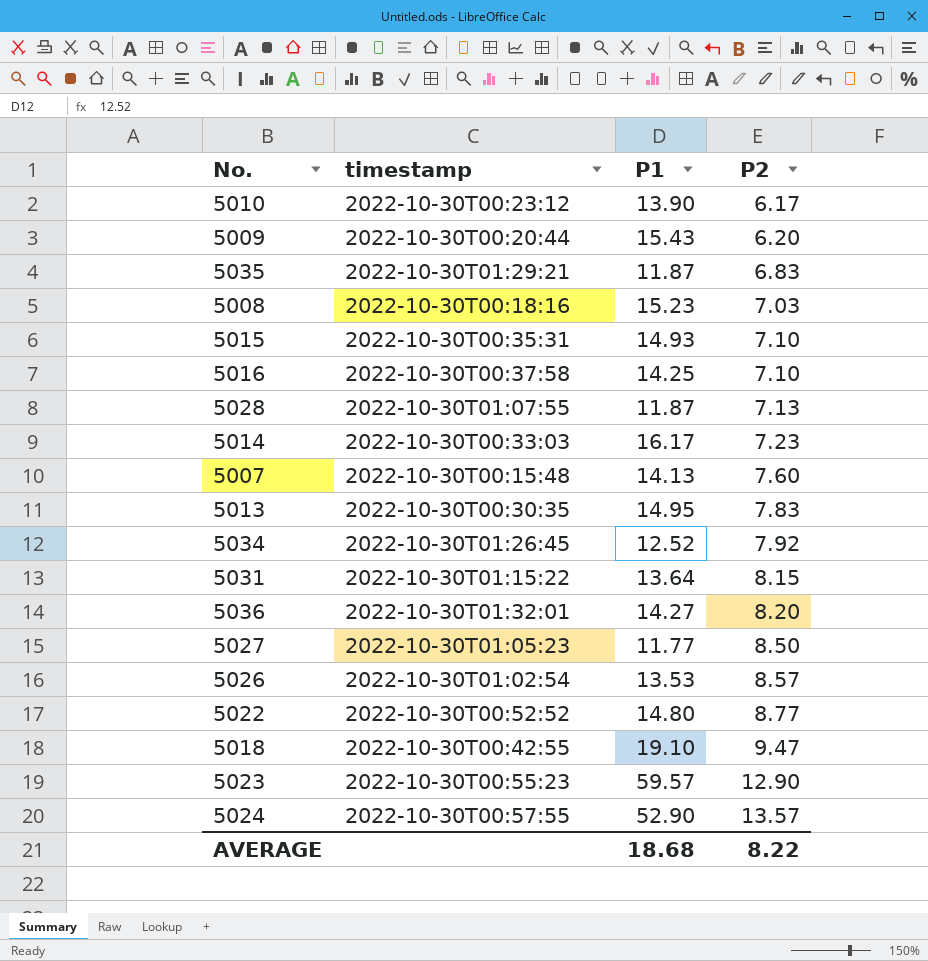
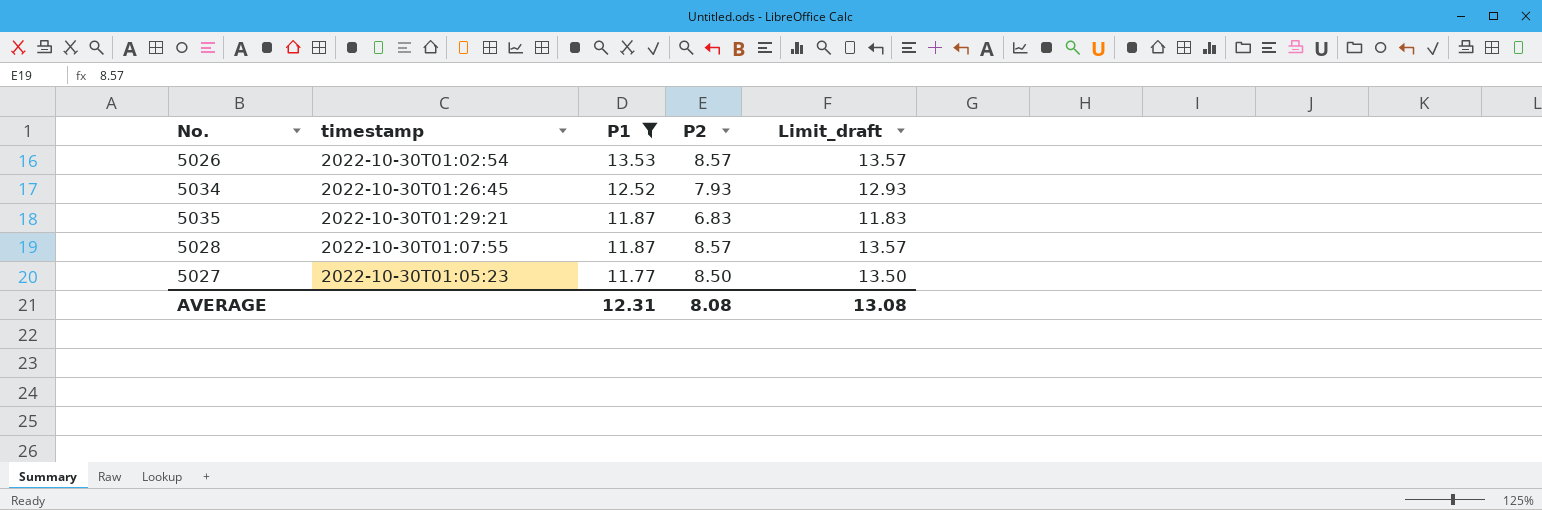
filter: none -> P1 <= 13.53
row order: P2 ascending -> P1 descending
column Limit_draft | formula: none -> [P2] + 5
5034 | P2: 7.92 -> 7.93
5028 | P2: 7.13 -> 8.57
AVERAGE | P1: 18.68 -> 12.31
AVERAGE | P2: 8.22 -> 8.08

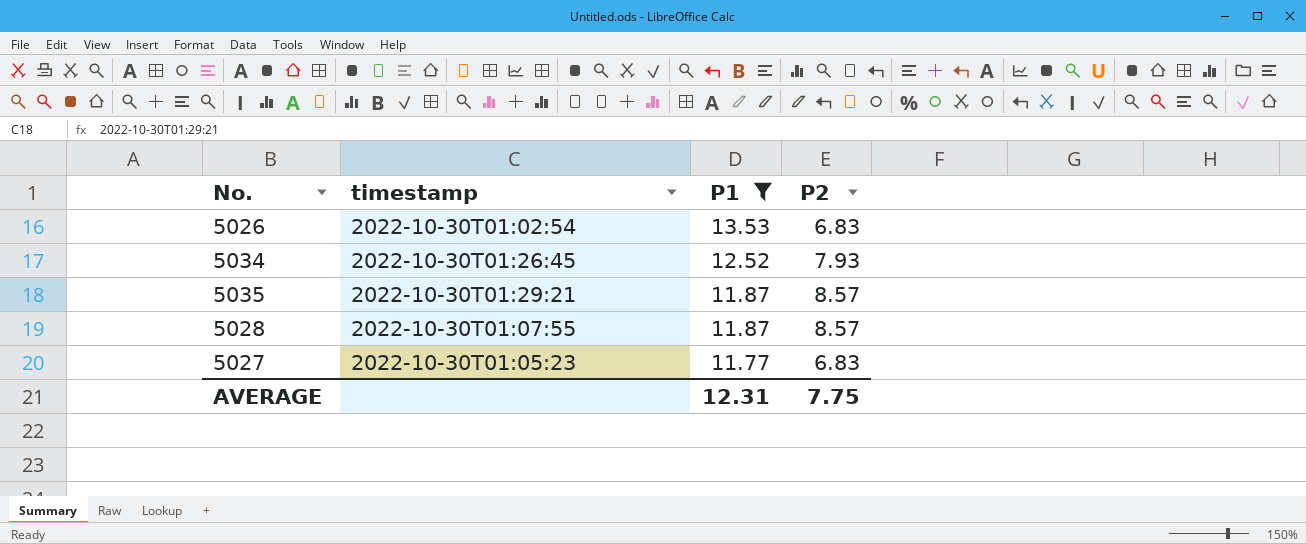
column Limit_draft | formula: [P2] + 5 -> none
5026 | P2: 8.57 -> 6.83
5035 | P2: 6.83 -> 8.57
5027 | P2: 8.50 -> 6.83
AVERAGE | P2: 8.08 -> 7.75

